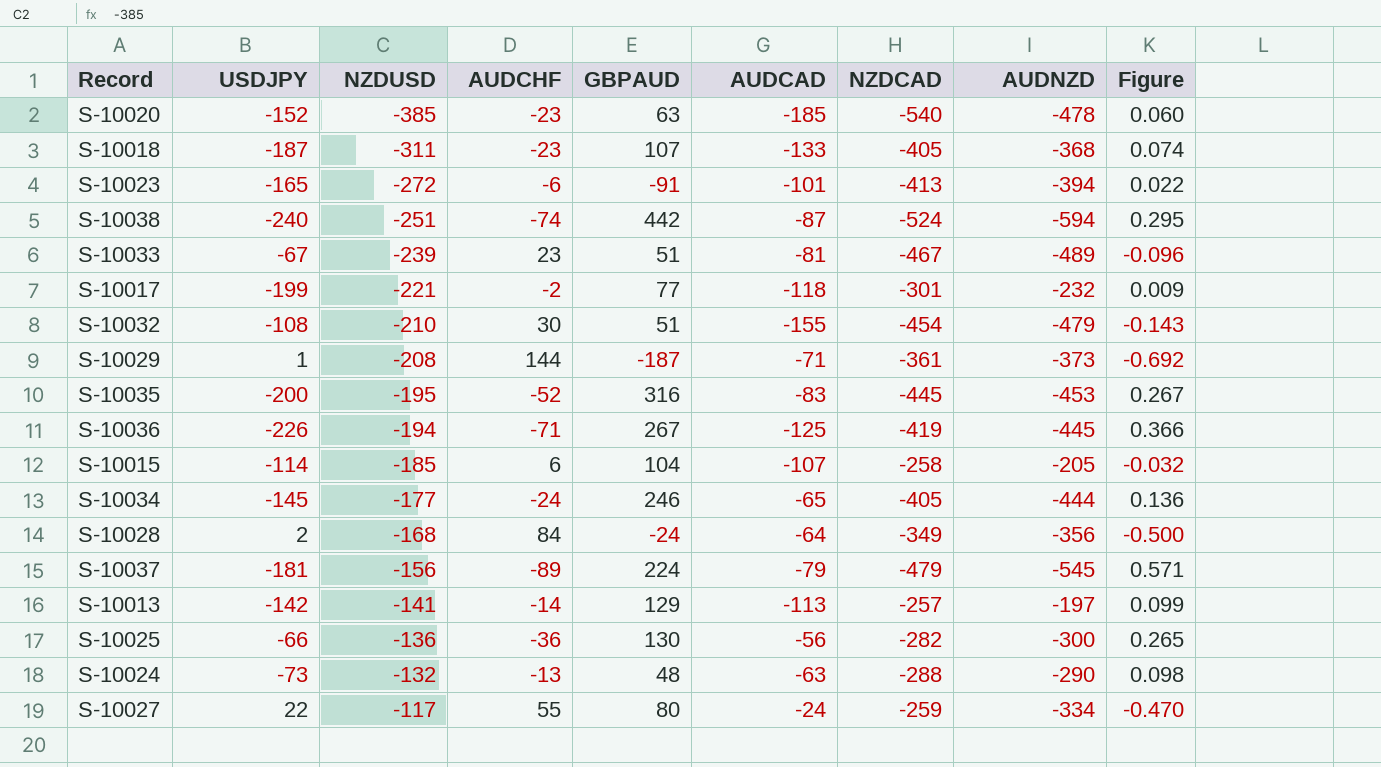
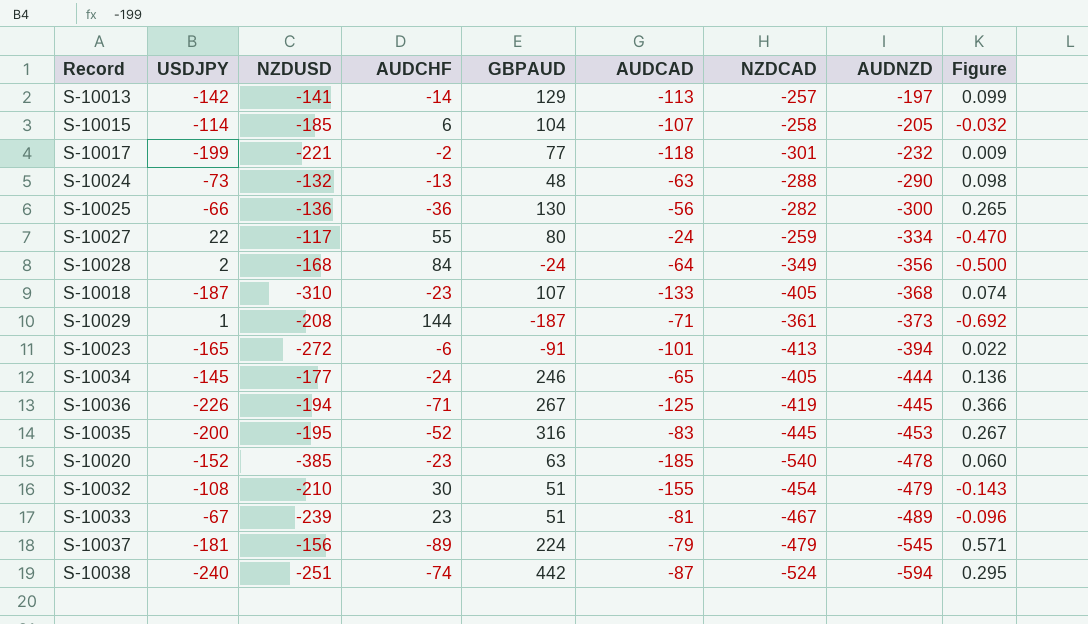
row order: NZDUSD ascending -> AUDNZD descending
S-10018 | NZDUSD: -311 -> -310

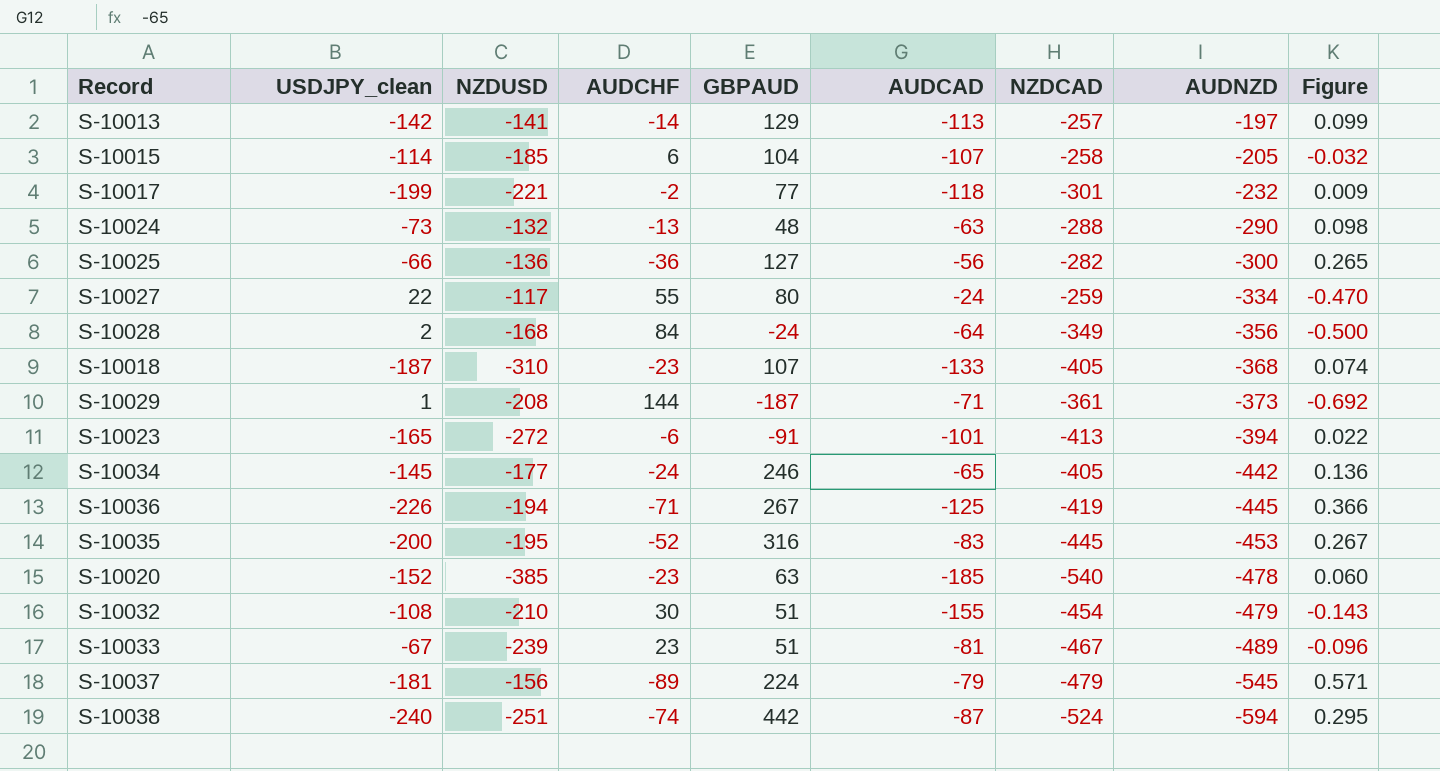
column name: USDJPY -> USDJPY_clean
S-10025 | GBPAUD: 130 -> 127
S-10034 | AUDNZD: -444 -> -442

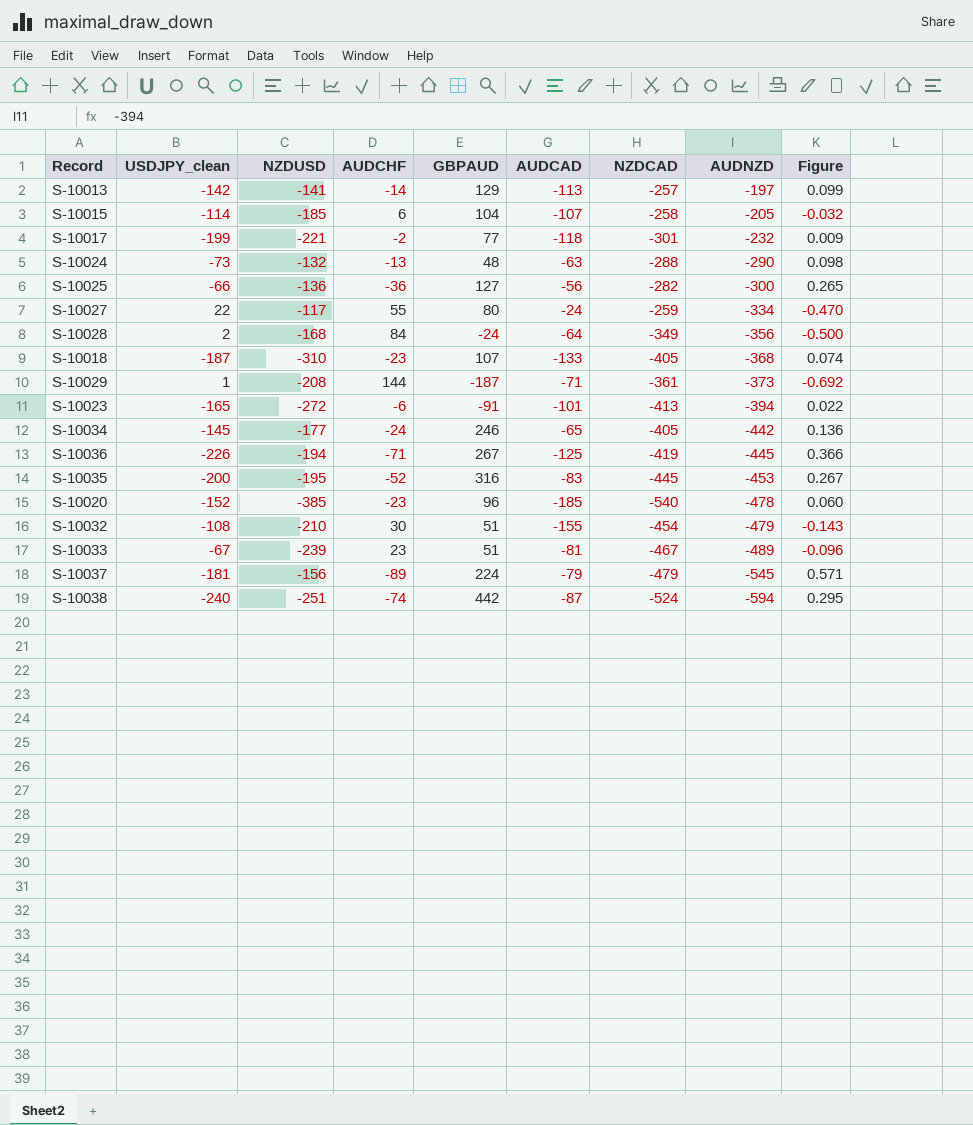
S-10020 | GBPAUD: 63 -> 96

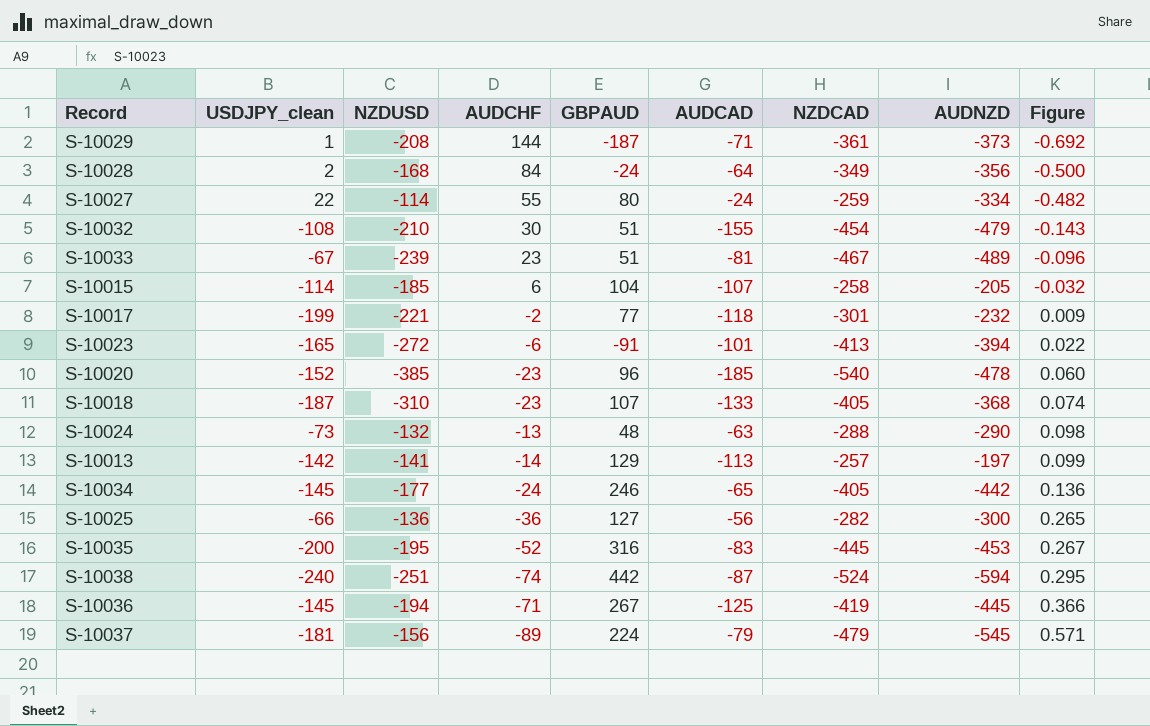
row order: AUDNZD descending -> Figure ascending
S-10027 | NZDUSD: -117 -> -114
S-10027 | Figure: -0.470 -> -0.482
S-10036 | USDJPY_clean: -226 -> -145

